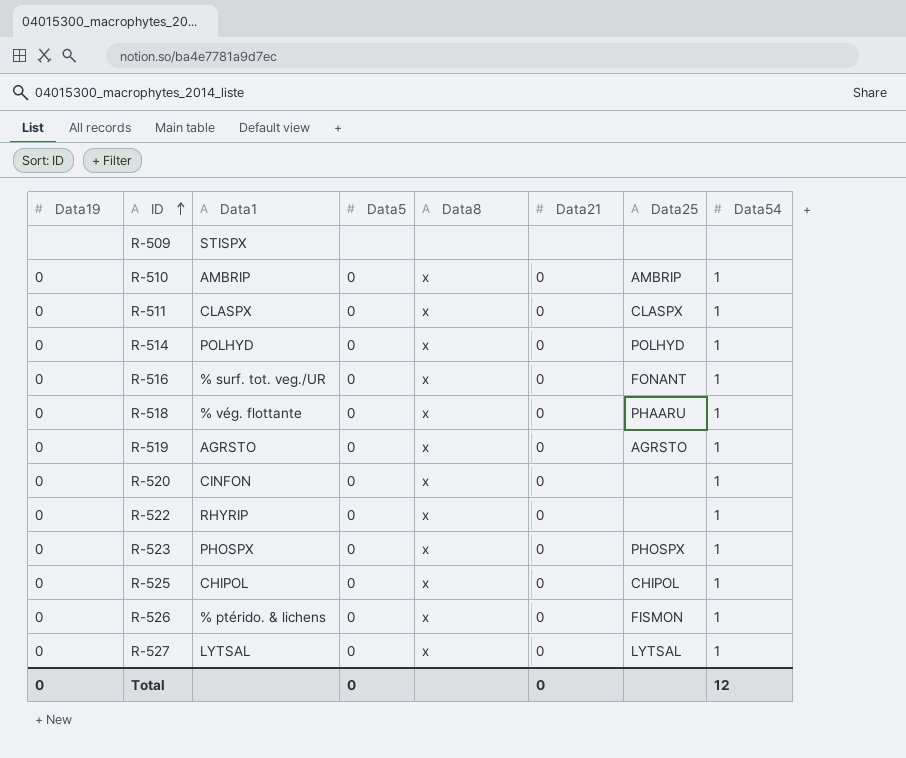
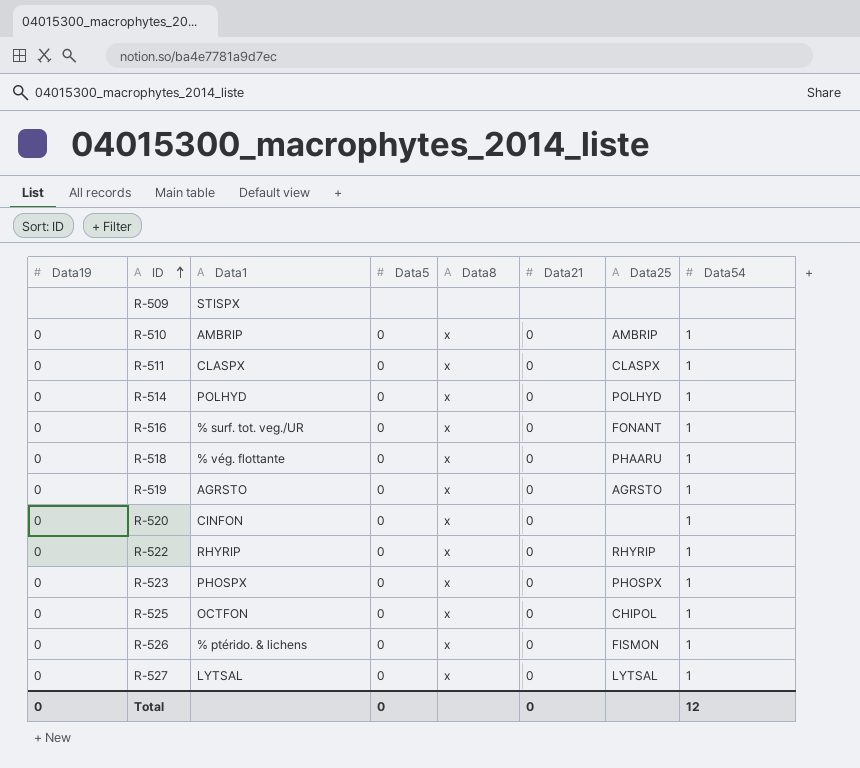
R-522 | Data25: none -> RHYRIP
R-525 | Data1: CHIPOL -> OCTFON

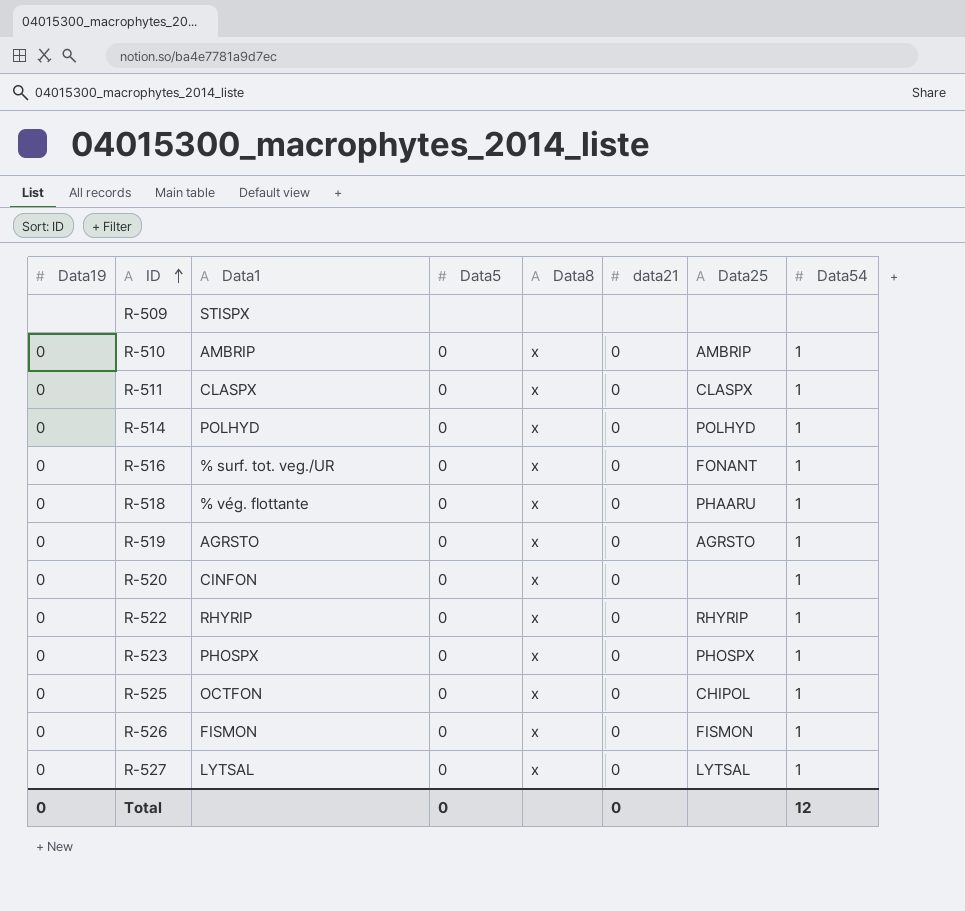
column name: Data21 -> data21
R-526 | Data1: % ptérido. & lichens -> FISMON

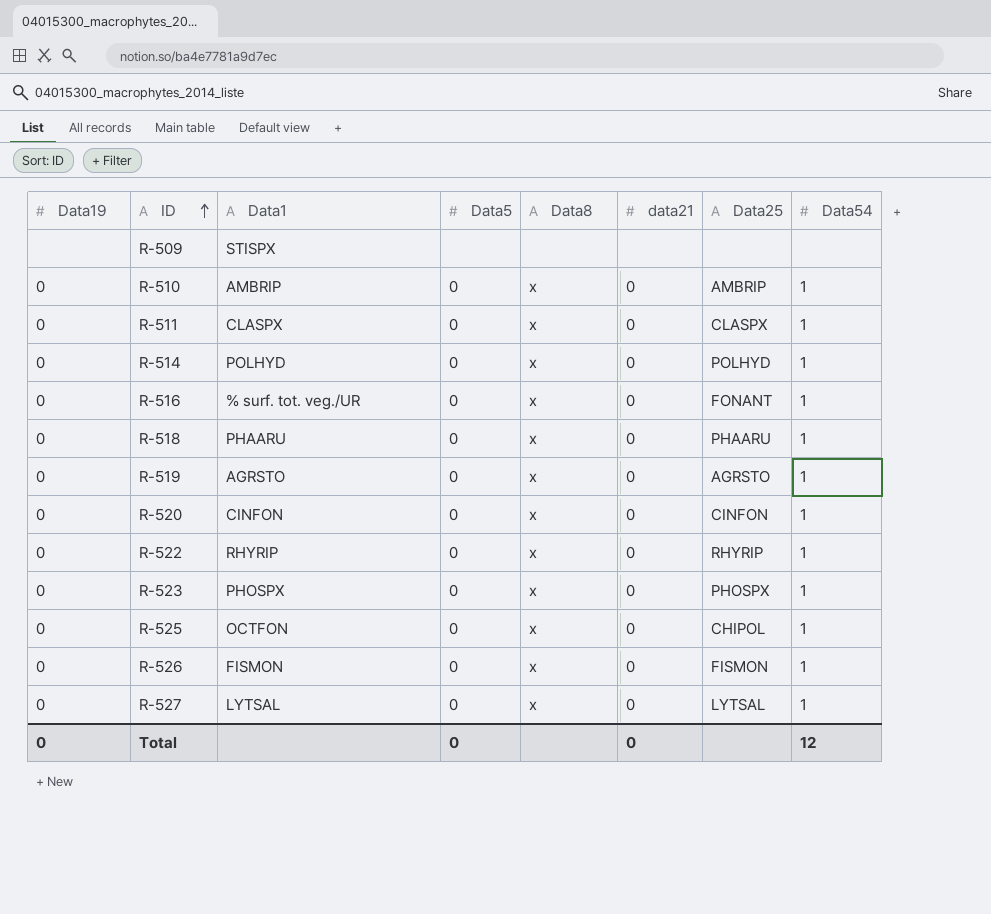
R-518 | Data1: % vég. flottante -> PHAARU
R-520 | Data25: none -> CINFON

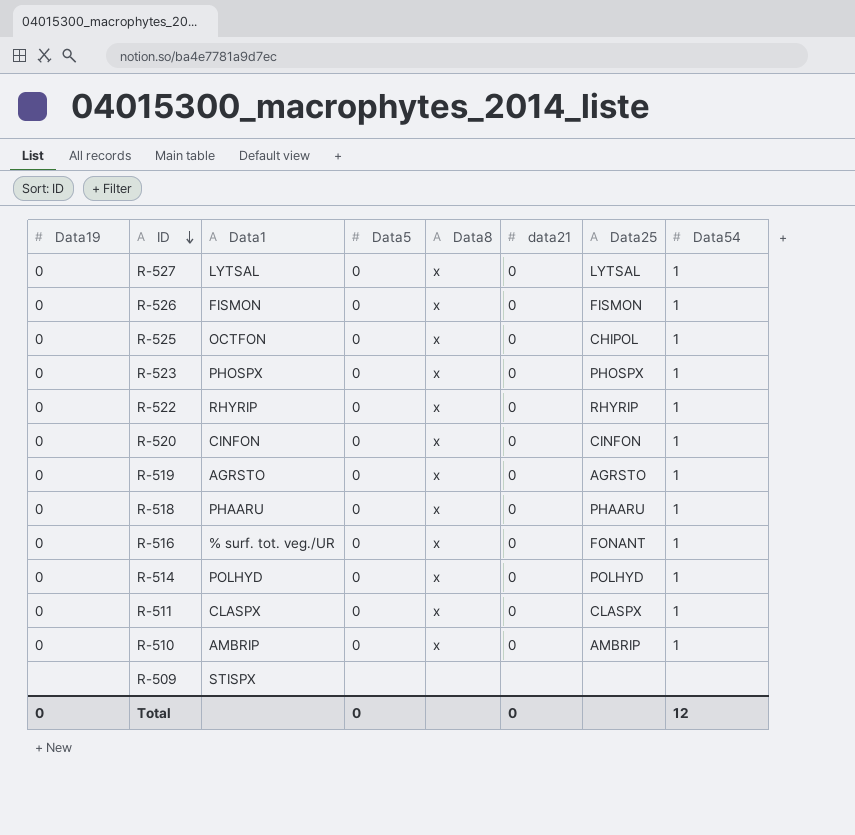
row order: ID ascending -> ID descending

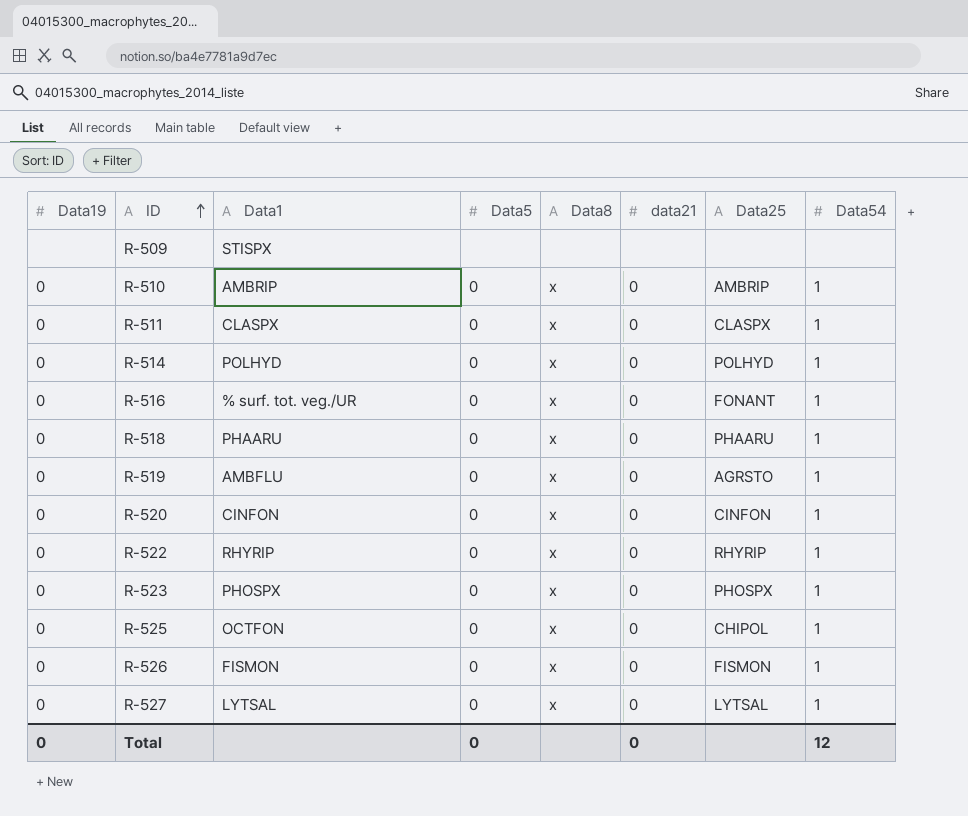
row order: ID descending -> ID ascending
R-519 | Data1: AGRSTO -> AMBFLU

